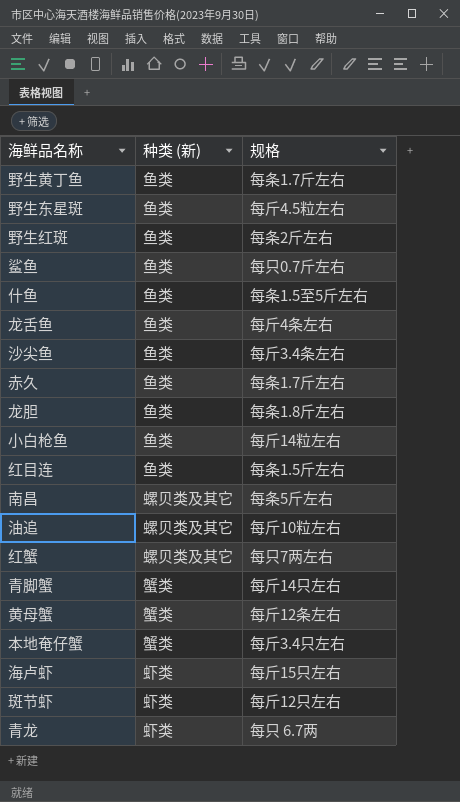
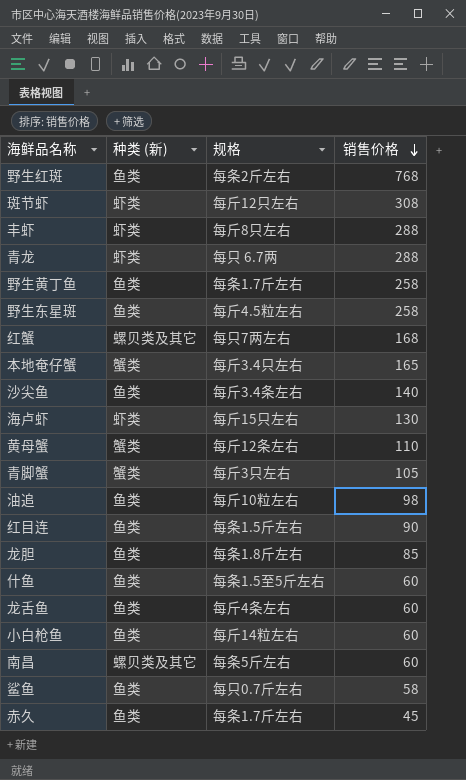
row order: none -> 销售价格 descending
column 销售价格 | position: none -> 4
row 丰虾: none -> 虾类 | 每斤8只左右 | 288
青脚蟹 | 规格: 每斤14只左右 -> 每斤3只左右
油追 | 种类 (新): 螺贝类及其它 -> 鱼类

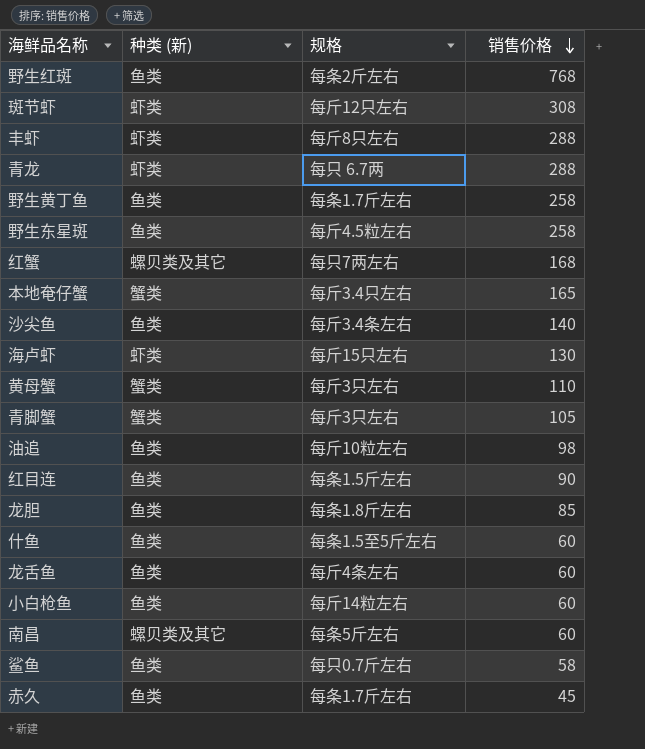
黄母蟹 | 规格: 每斤12条左右 -> 每斤3只左右

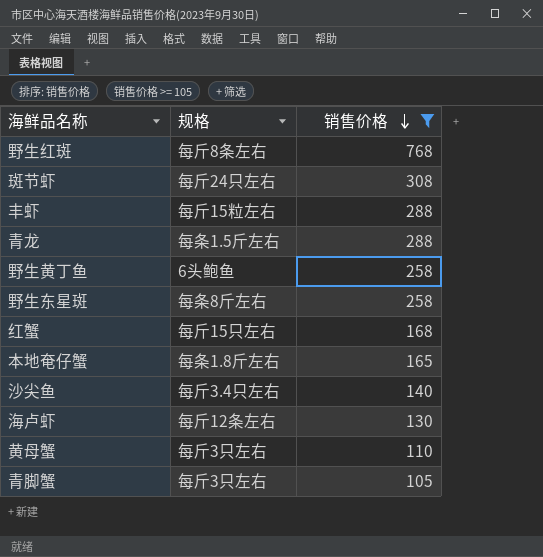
filter: none -> 销售价格 >= 105
column 种类 (新) | position: 2 -> none
野生红斑 | 规格: 每条2斤左右 -> 每斤8条左右
斑节虾 | 规格: 每斤12只左右 -> 每斤24只左右
丰虾 | 规格: 每斤8只左右 -> 每斤15粒左右
青龙 | 规格: 每只 6.7两 -> 每条1.5斤左右
野生黄丁鱼 | 规格: 每条1.7斤左右 -> 6头鲍鱼
野生东星斑 | 规格: 每斤4.5粒左右 -> 每条8斤左右
红蟹 | 规格: 每只7两左右 -> 每斤15只左右
本地奄仔蟹 | 规格: 每斤3.4只左右 -> 每条1.8斤左右
沙尖鱼 | 规格: 每斤3.4条左右 -> 每斤3.4只左右
海卢虾 | 规格: 每斤15只左右 -> 每斤12条左右

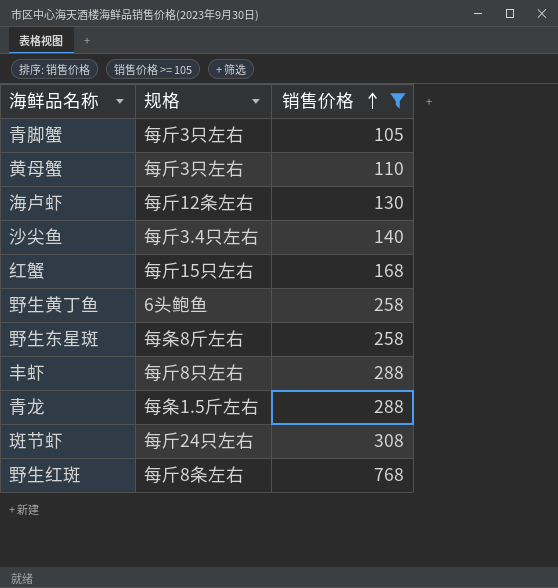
row order: 销售价格 descending -> 销售价格 ascending
row 本地奄仔蟹: 每条1.8斤左右 | 165 -> none
丰虾 | 规格: 每斤15粒左右 -> 每斤8只左右

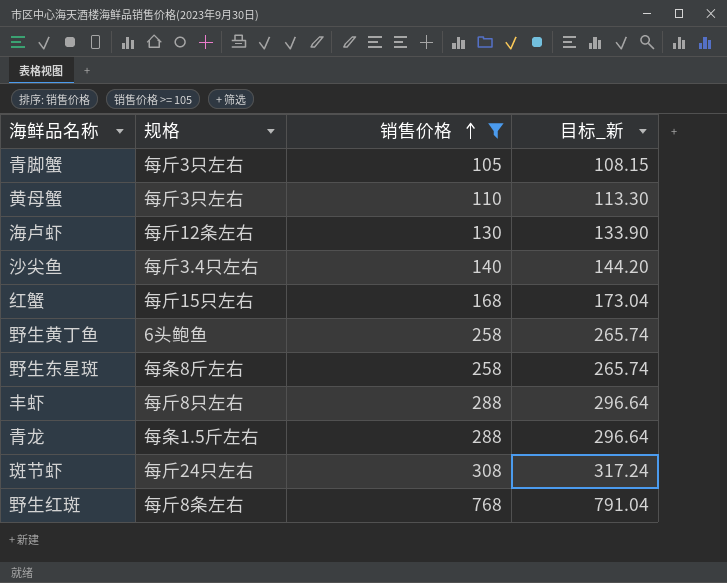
column 目标_新 | formula: none -> [销售价格] * 1.03

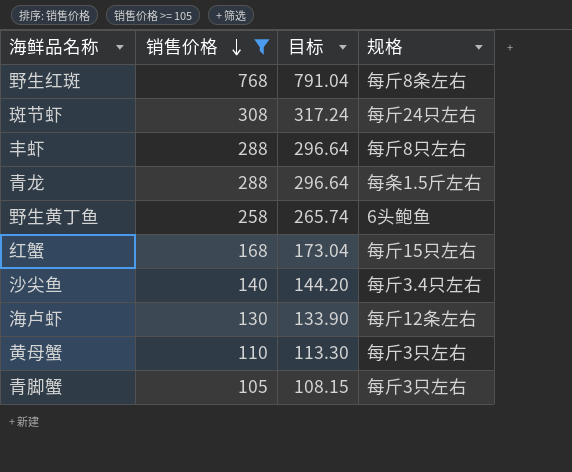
row order: 销售价格 ascending -> 销售价格 descending
column name: 目标_新 -> 目标
column 规格 | position: 2 -> 4
row 野生东星斑: 每条8斤左右 | 258 | 265.74 -> none

